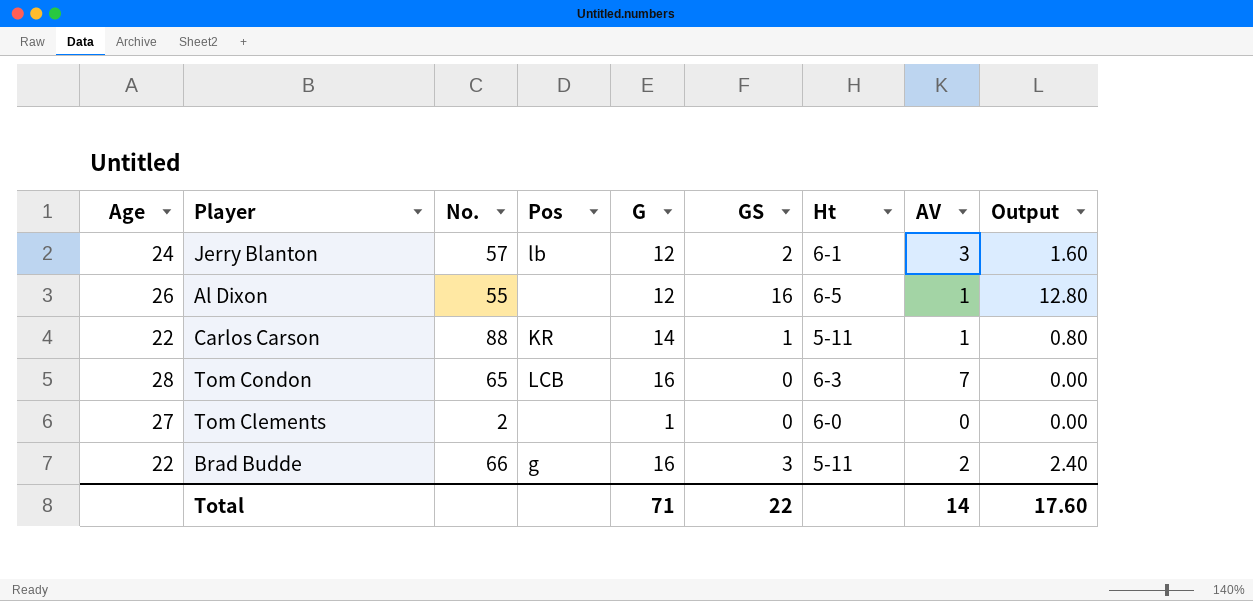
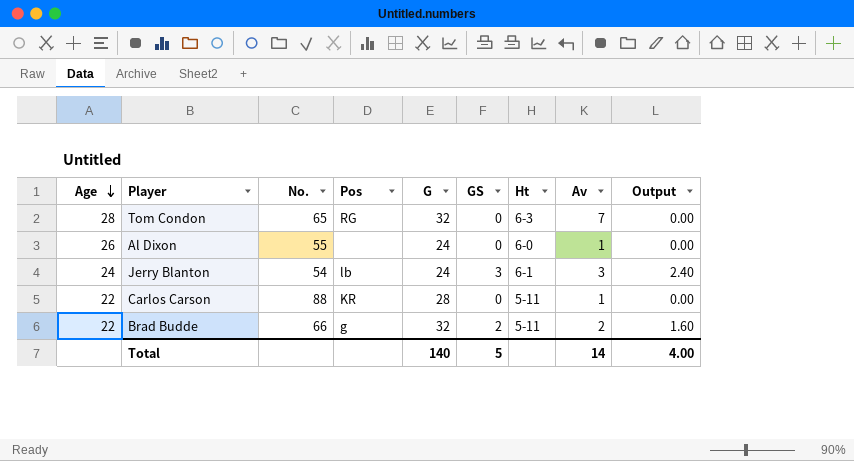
row order: none -> Age descending
column name: AV -> Av
row Tom Clements: 27 | 2 | none | 1 | 0 | 6-0 | 0 | 0.00 -> none
Tom Condon | Pos: LCB -> RG
Tom Condon | G: 16 -> 32
Al Dixon | G: 12 -> 24
Al Dixon | GS: 16 -> 0
Al Dixon | Ht: 6-5 -> 6-0
Al Dixon | Output: 12.80 -> 0.00
Jerry Blanton | No.: 57 -> 54
Jerry Blanton | G: 12 -> 24
Jerry Blanton | GS: 2 -> 3
Jerry Blanton | Output: 1.60 -> 2.40
Carlos Carson | G: 14 -> 28
Carlos Carson | GS: 1 -> 0
Carlos Carson | Output: 0.80 -> 0.00
Brad Budde | G: 16 -> 32
Brad Budde | GS: 3 -> 2
Brad Budde | Output: 2.40 -> 1.60
Total | G: 71 -> 140
Total | GS: 22 -> 5
Total | Output: 17.60 -> 4.00

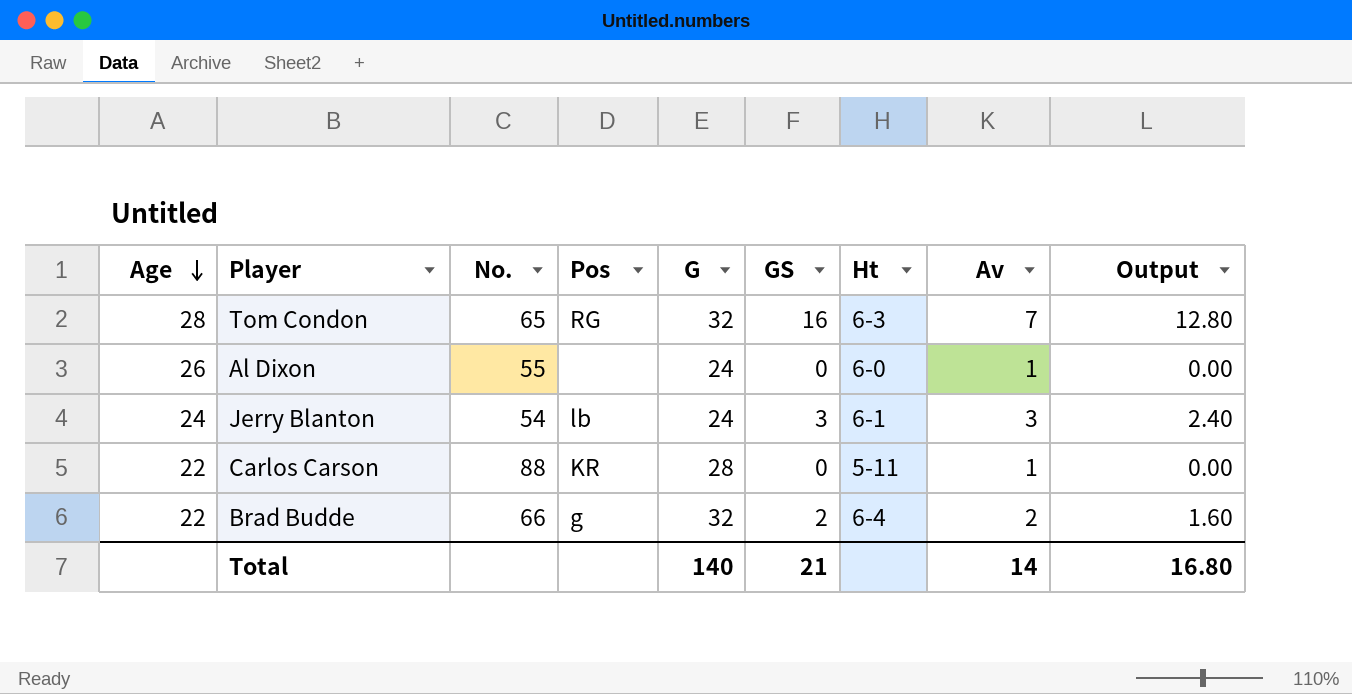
Tom Condon | GS: 0 -> 16
Tom Condon | Output: 0.00 -> 12.80
Brad Budde | Ht: 5-11 -> 6-4
Total | GS: 5 -> 21
Total | Output: 4.00 -> 16.80

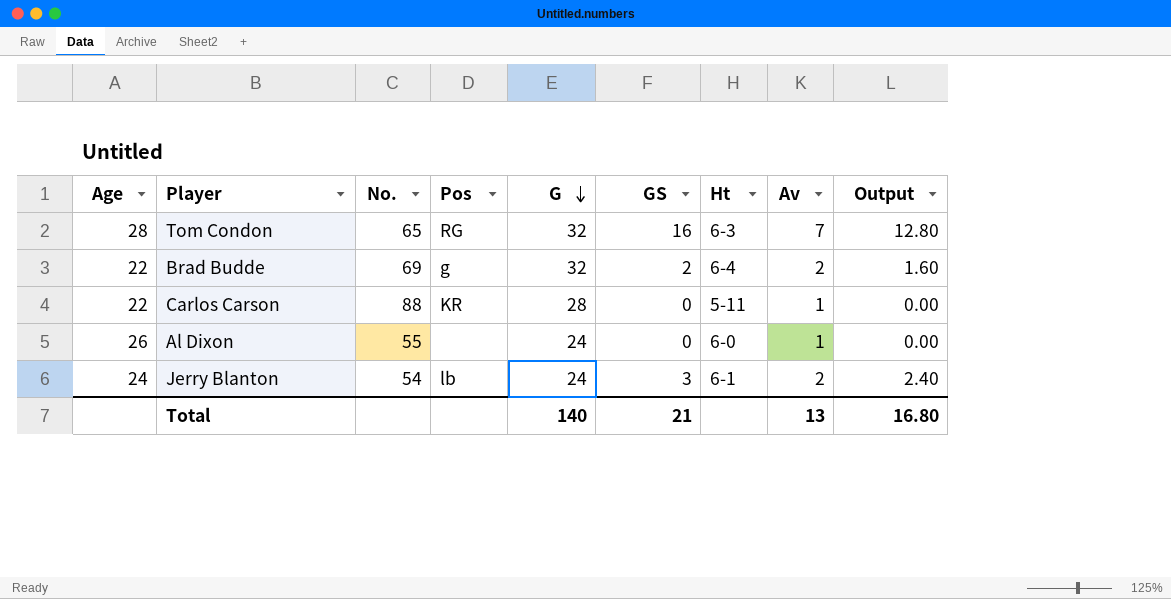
row order: Age descending -> G descending
Brad Budde | No.: 66 -> 69
Jerry Blanton | Av: 3 -> 2
Total | Av: 14 -> 13

